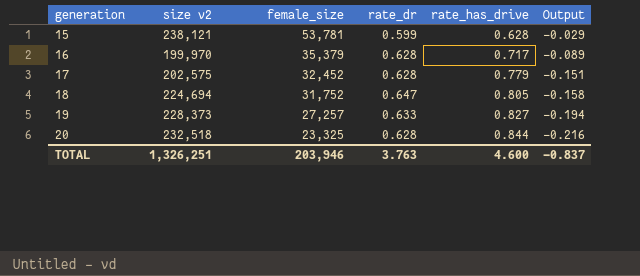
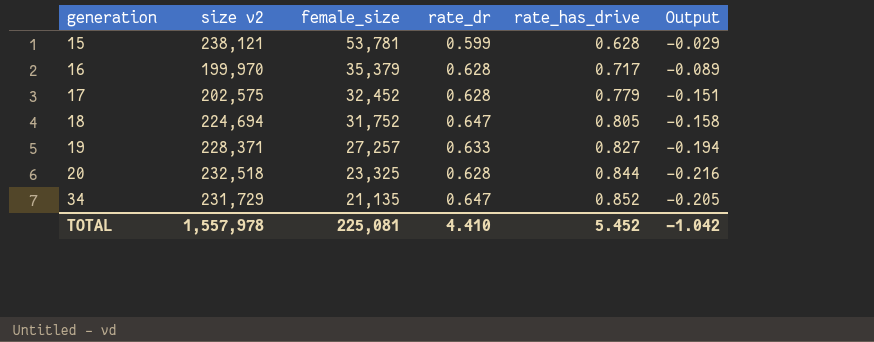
19 | size v2: 228,373 -> 228,371
row 34: none -> 231,729 | 21,135 | 0.647 | 0.852 | -0.205
TOTAL | size v2: 1,326,251 -> 1,557,978
TOTAL | female_size: 203,946 -> 225,081
TOTAL | rate_dr: 3.763 -> 4.410
TOTAL | rate_has_drive: 4.600 -> 5.452
TOTAL | Output: -0.837 -> -1.042

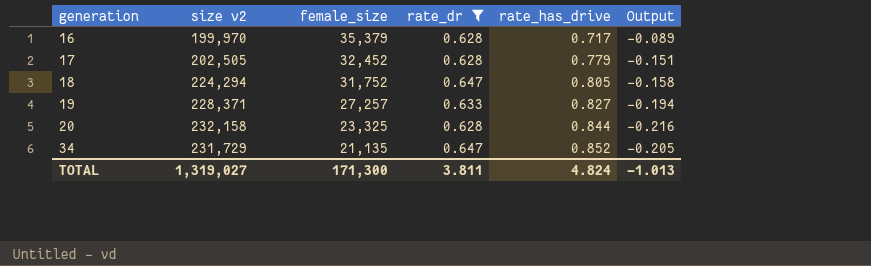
filter: none -> rate_dr != 0.599
17 | size v2: 202,575 -> 202,505
18 | size v2: 224,694 -> 224,294
20 | size v2: 232,518 -> 232,158
TOTAL | size v2: 1,557,978 -> 1,319,027
TOTAL | female_size: 225,081 -> 171,300
TOTAL | rate_dr: 4.410 -> 3.811
TOTAL | rate_has_drive: 5.452 -> 4.824
TOTAL | Output: -1.042 -> -1.013

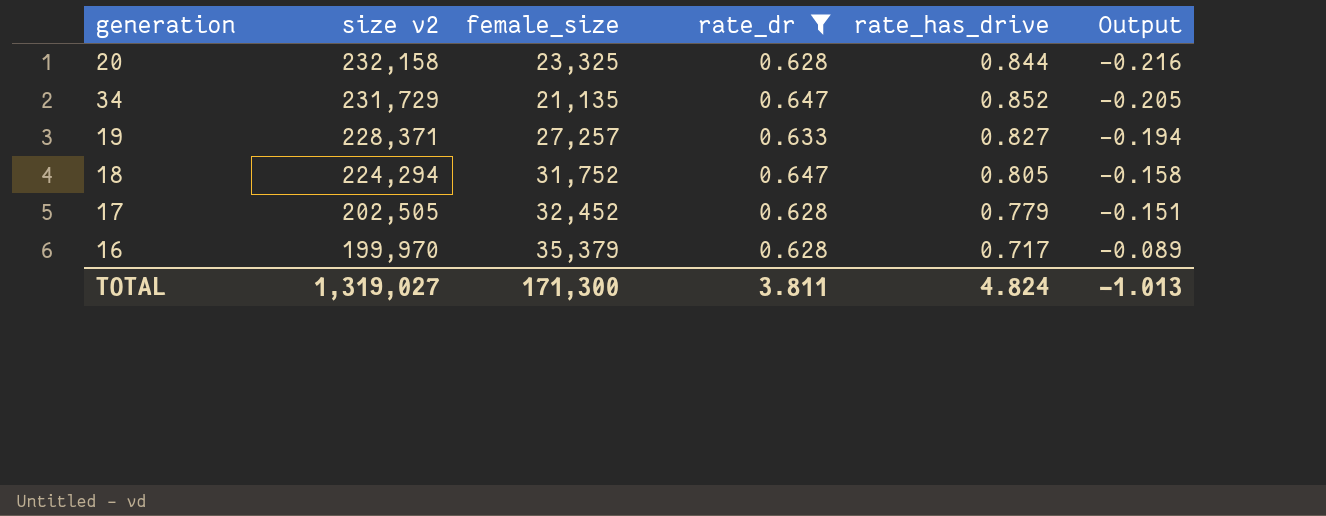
row order: generation ascending -> size v2 descending

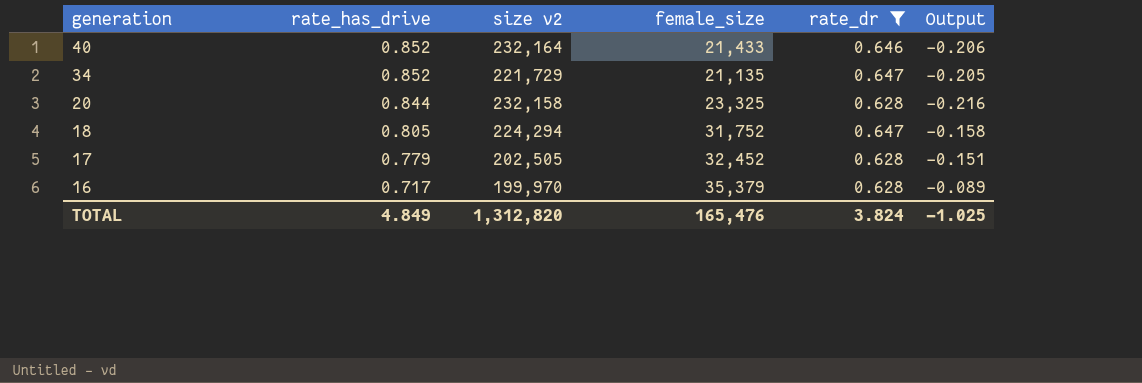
row order: size v2 descending -> generation descending
column rate_has_drive | position: 5 -> 2
row 19: 228,371 | 27,257 | 0.633 | 0.827 | -0.194 -> none
row 40: none -> 0.852 | 232,164 | 21,433 | 0.646 | -0.206
34 | size v2: 231,729 -> 221,729
TOTAL | rate_has_drive: 4.824 -> 4.849
TOTAL | size v2: 1,319,027 -> 1,312,820
TOTAL | female_size: 171,300 -> 165,476
TOTAL | rate_dr: 3.811 -> 3.824
TOTAL | Output: -1.013 -> -1.025

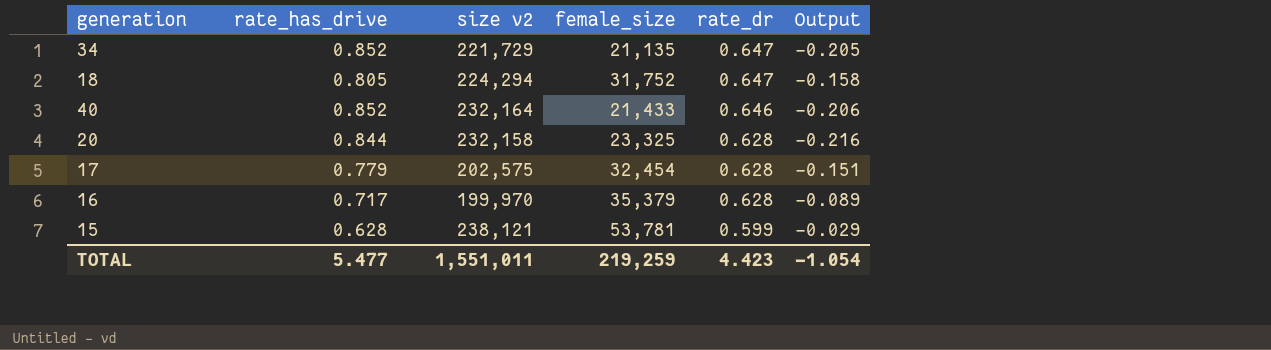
filter: rate_dr != 0.599 -> none
row order: generation descending -> rate_dr descending
17 | size v2: 202,505 -> 202,575
17 | female_size: 32,452 -> 32,454
TOTAL | rate_has_drive: 4.849 -> 5.477
TOTAL | size v2: 1,312,820 -> 1,551,011
TOTAL | female_size: 165,476 -> 219,259
TOTAL | rate_dr: 3.824 -> 4.423
TOTAL | Output: -1.025 -> -1.054

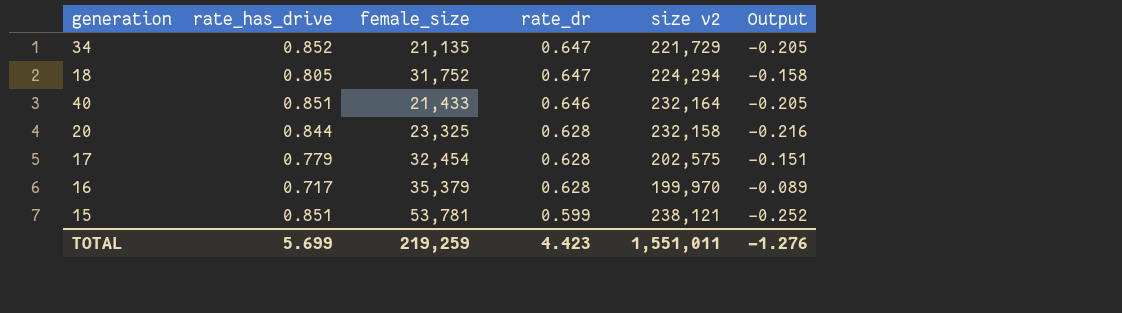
column size v2 | position: 3 -> 5
40 | rate_has_drive: 0.852 -> 0.851
40 | Output: -0.206 -> -0.205
15 | rate_has_drive: 0.628 -> 0.851
15 | Output: -0.029 -> -0.252
TOTAL | rate_has_drive: 5.477 -> 5.699
TOTAL | Output: -1.054 -> -1.276

